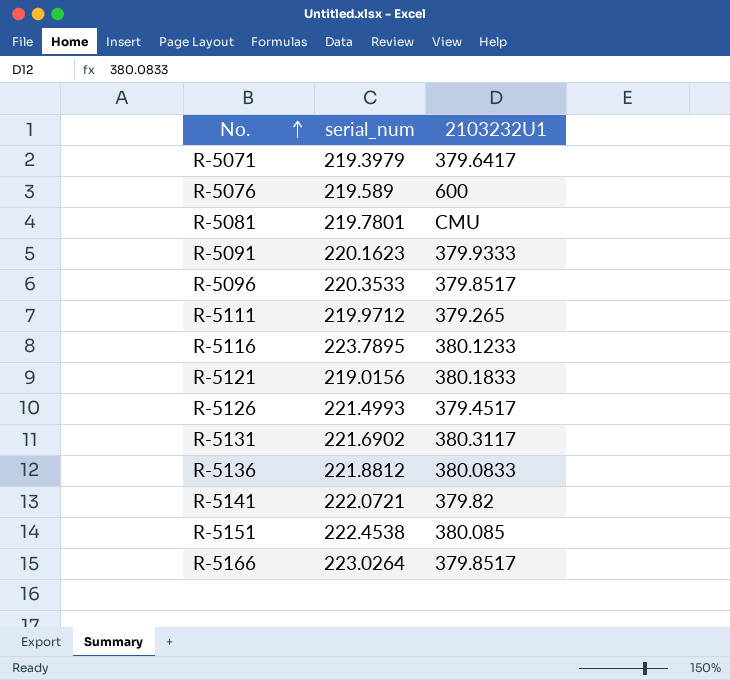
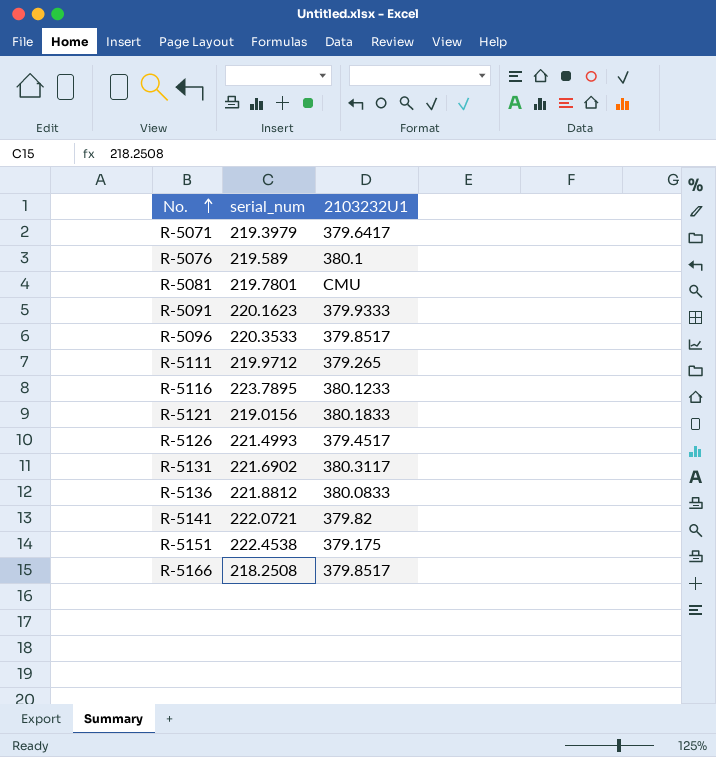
R-5076 | 2103232U1: 600 -> 380.1
R-5151 | 2103232U1: 380.085 -> 379.175
R-5166 | serial_num: 223.0264 -> 218.2508

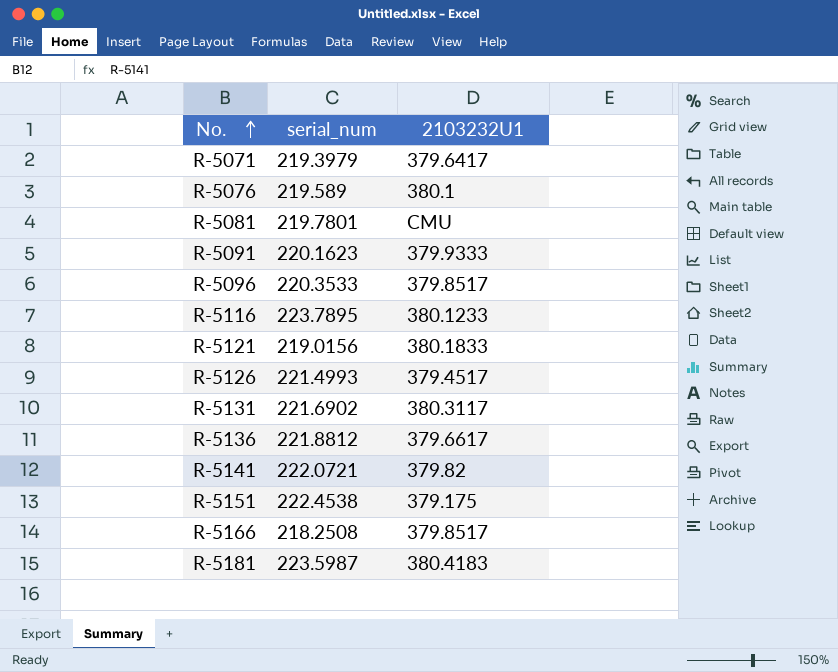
row R-5111: 219.9712 | 379.265 -> none
R-5136 | 2103232U1: 380.0833 -> 379.6617
row R-5181: none -> 223.5987 | 380.4183

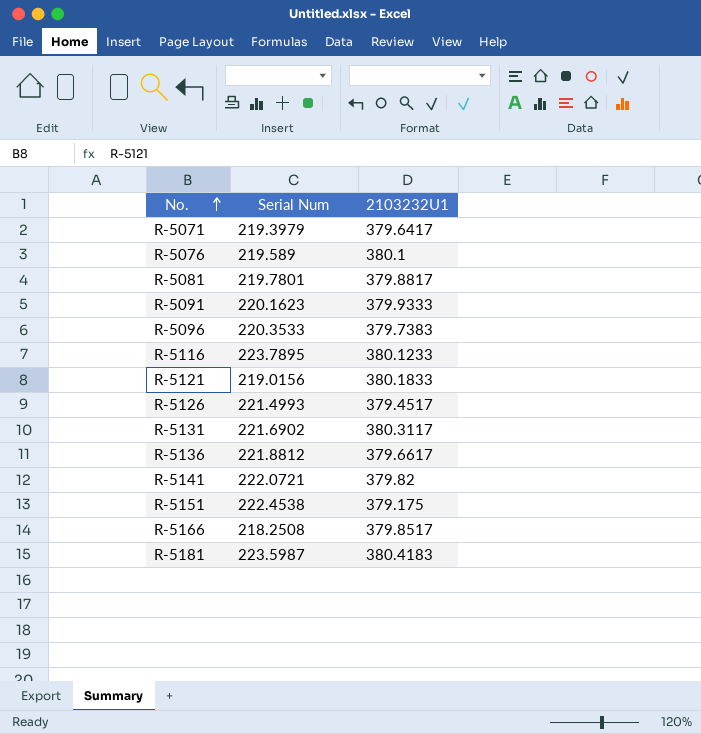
column name: serial_num -> Serial Num
R-5081 | 2103232U1: CMU -> 379.8817
R-5096 | 2103232U1: 379.8517 -> 379.7383

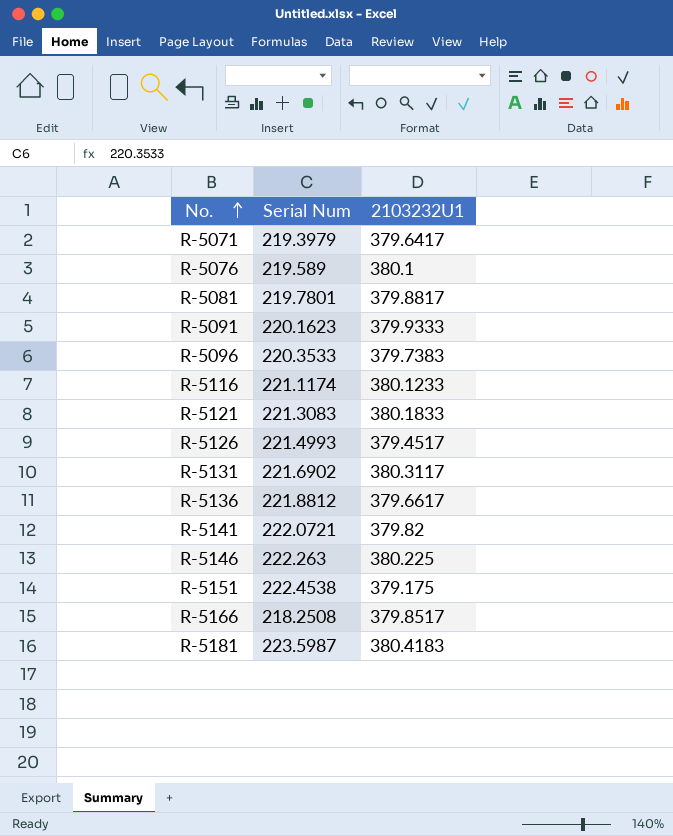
R-5116 | Serial Num: 223.7895 -> 221.1174
R-5121 | Serial Num: 219.0156 -> 221.3083
row R-5146: none -> 222.263 | 380.225

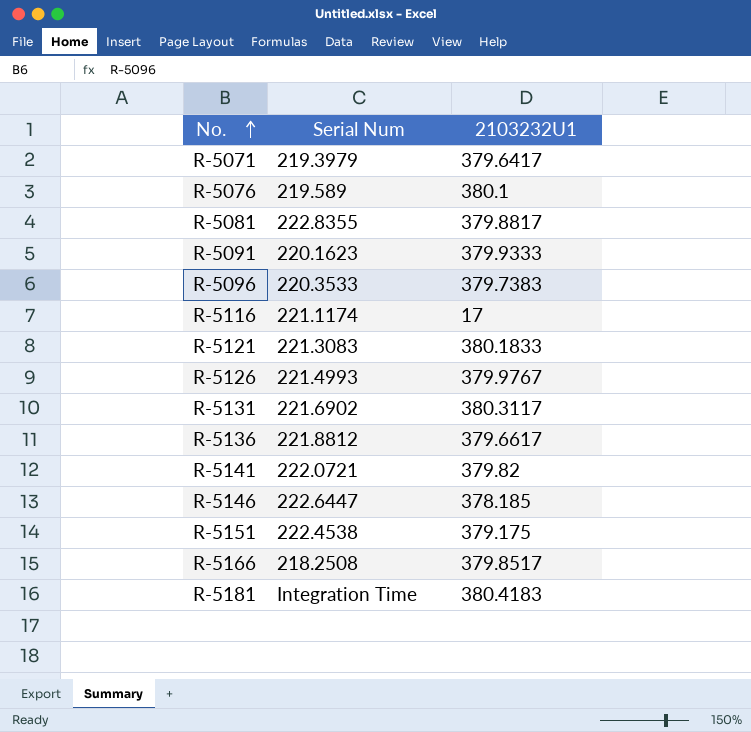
R-5081 | Serial Num: 219.7801 -> 222.8355
R-5116 | 2103232U1: 380.1233 -> 17
R-5126 | 2103232U1: 379.4517 -> 379.9767
R-5146 | Serial Num: 222.263 -> 222.6447
R-5146 | 2103232U1: 380.225 -> 378.185
R-5181 | Serial Num: 223.5987 -> Integration Time

